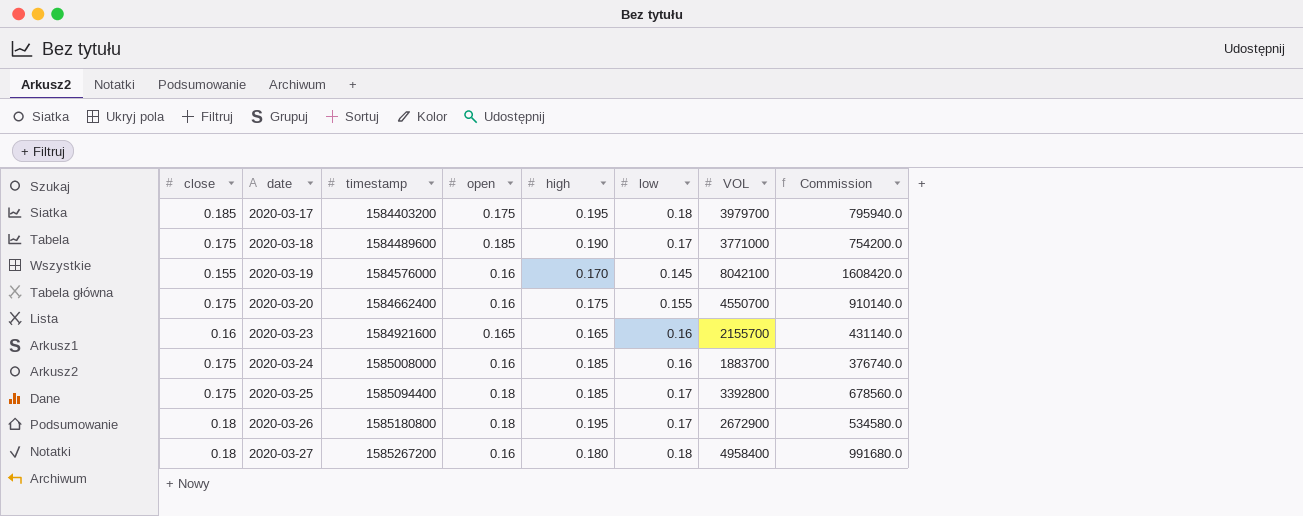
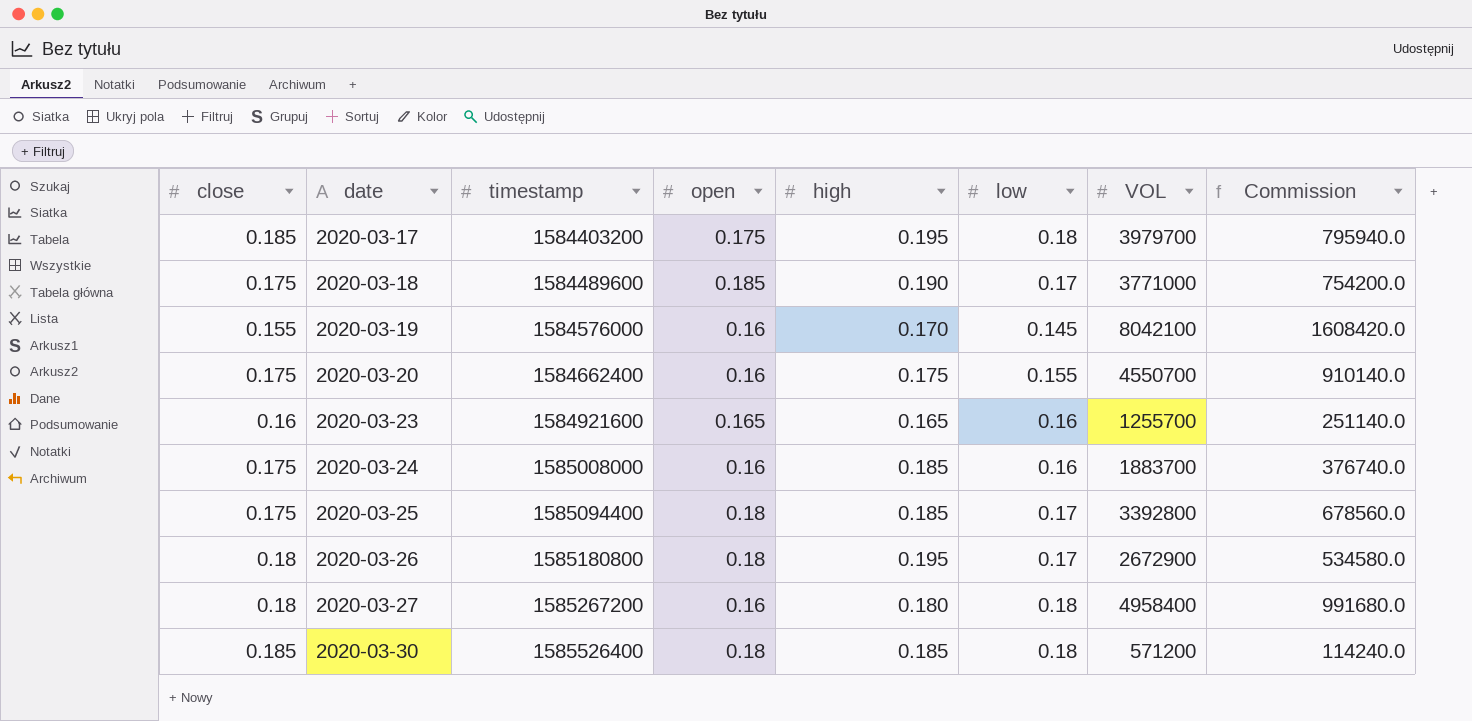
2020-03-23 | VOL: 2155700 -> 1255700
2020-03-23 | Commission: 431140.0 -> 251140.0
row 2020-03-30: none -> 0.185 | 1585526400 | 0.18 | 0.185 | 0.18 | 571200 | 114240.0

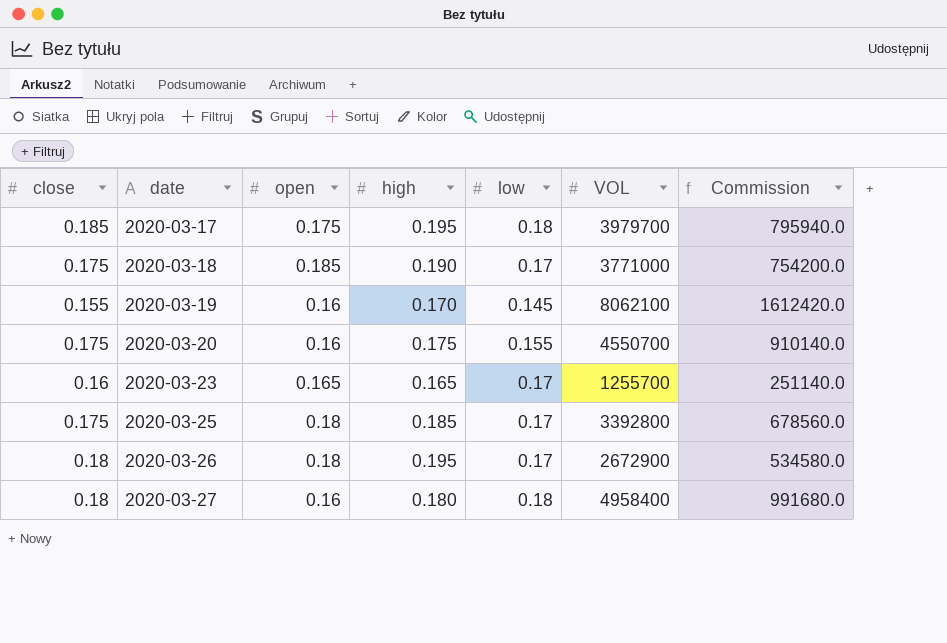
column timestamp | position: 3 -> none
row 2020-03-24: 0.175 | 1585008000 | 0.16 | 0.185 | 0.16 | 1883700 | 376740.0 -> none
row 2020-03-30: 0.185 | 1585526400 | 0.18 | 0.185 | 0.18 | 571200 | 114240.0 -> none
2020-03-19 | VOL: 8042100 -> 8062100
2020-03-19 | Commission: 1608420.0 -> 1612420.0
2020-03-23 | low: 0.16 -> 0.17

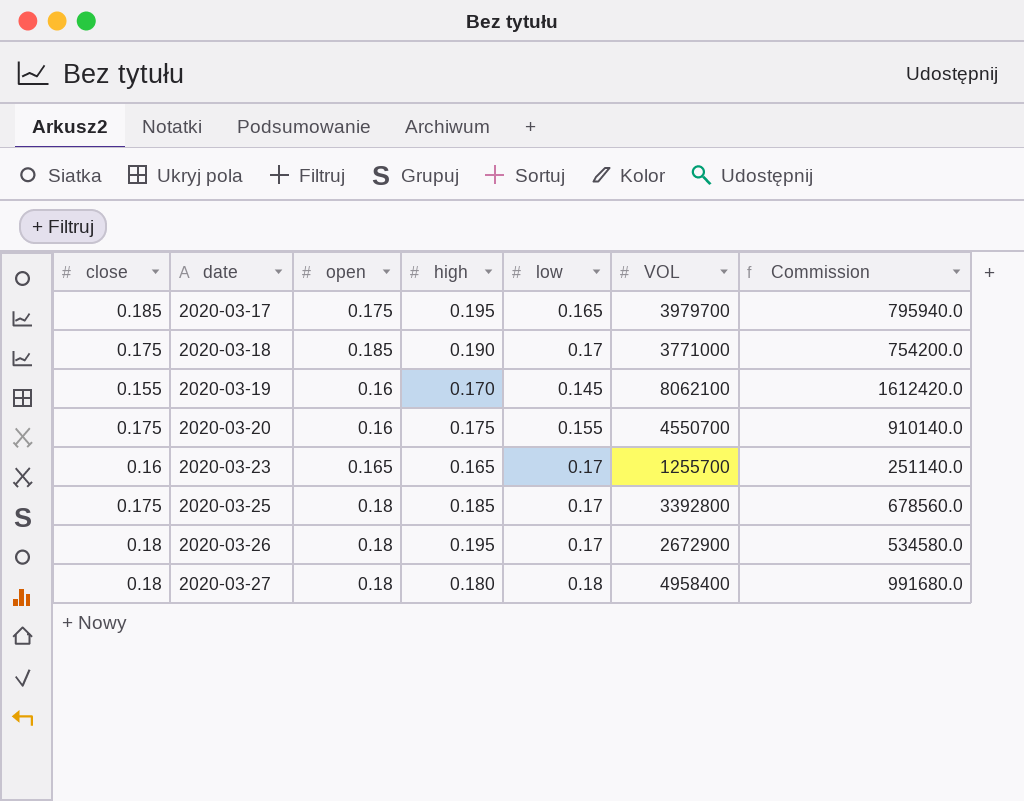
2020-03-17 | low: 0.18 -> 0.165
2020-03-27 | open: 0.16 -> 0.18

